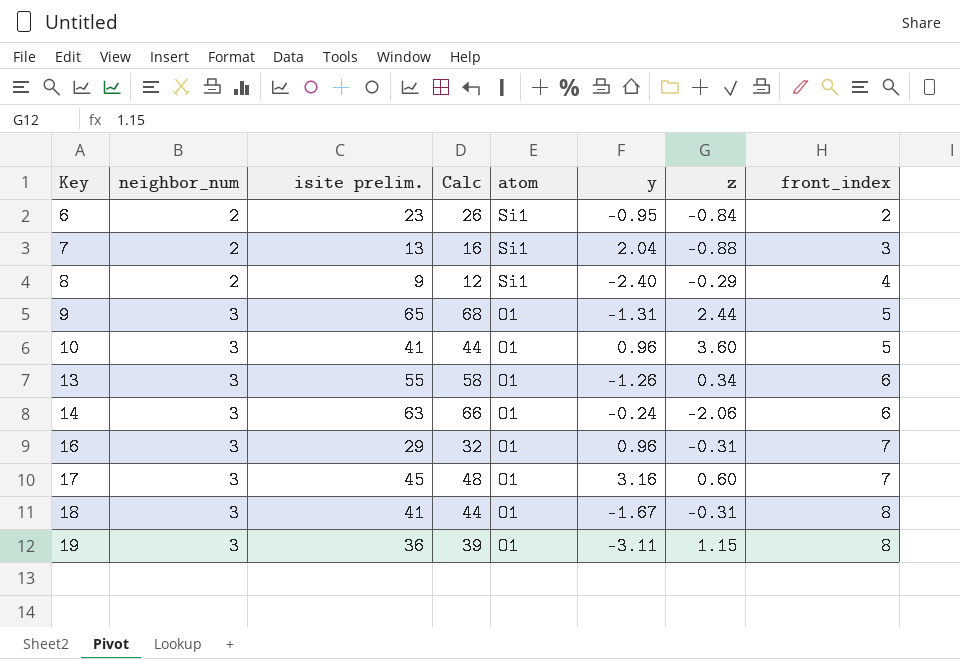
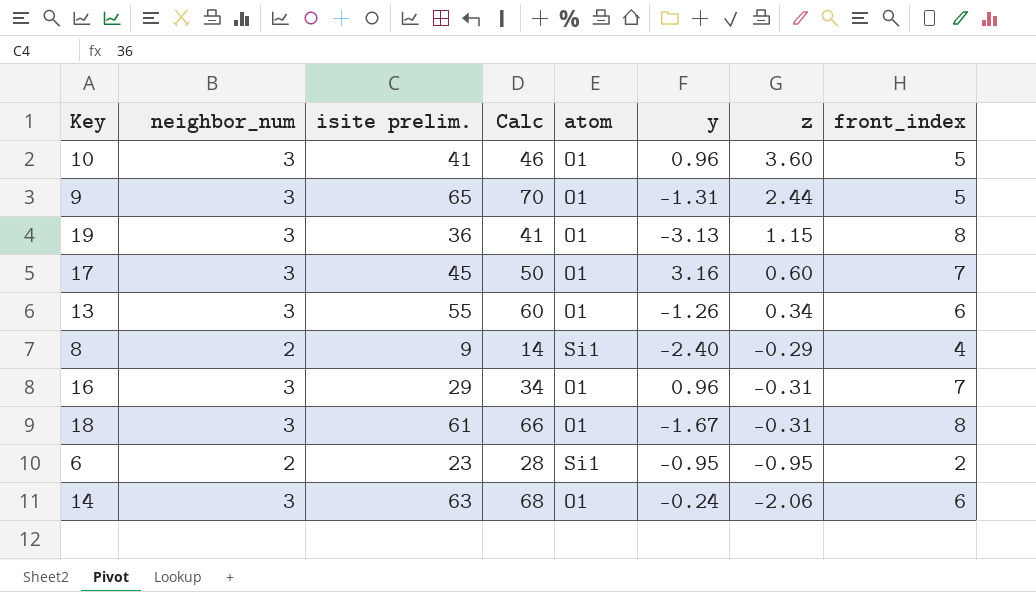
row order: Key ascending -> z descending
column Calc | formula: [isite prelim.] + 3 -> [isite prelim.] + 5
row 7: 2 | 13 | 16 | Si1 | 2.04 | -0.88 | 3 -> none
19 | y: -3.11 -> -3.13
18 | isite prelim.: 41 -> 61
6 | z: -0.84 -> -0.95

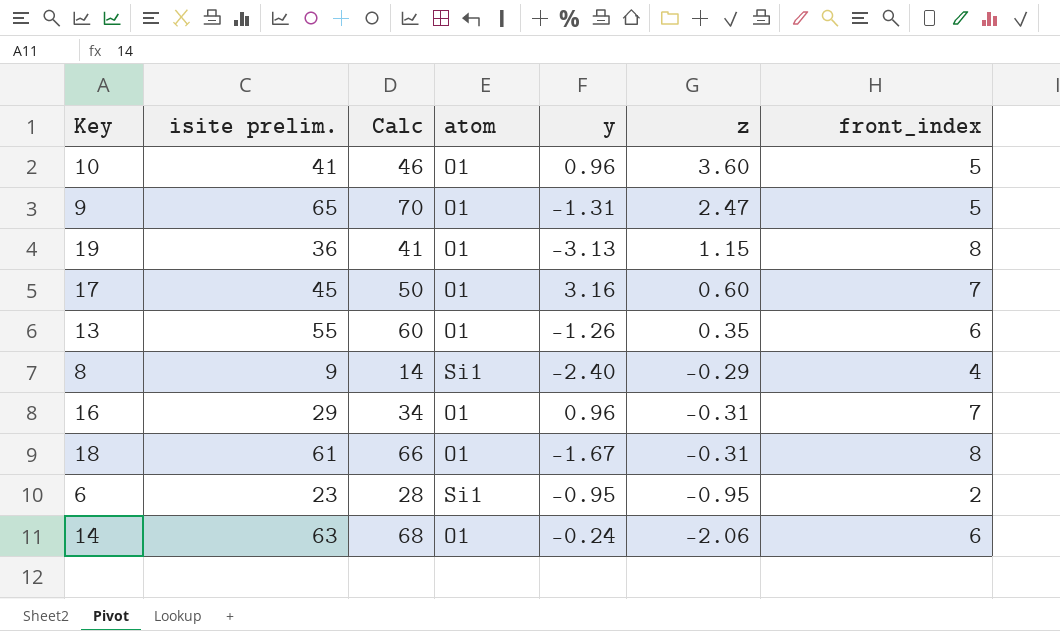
column neighbor_num | position: 2 -> none
9 | z: 2.44 -> 2.47
13 | z: 0.34 -> 0.35

